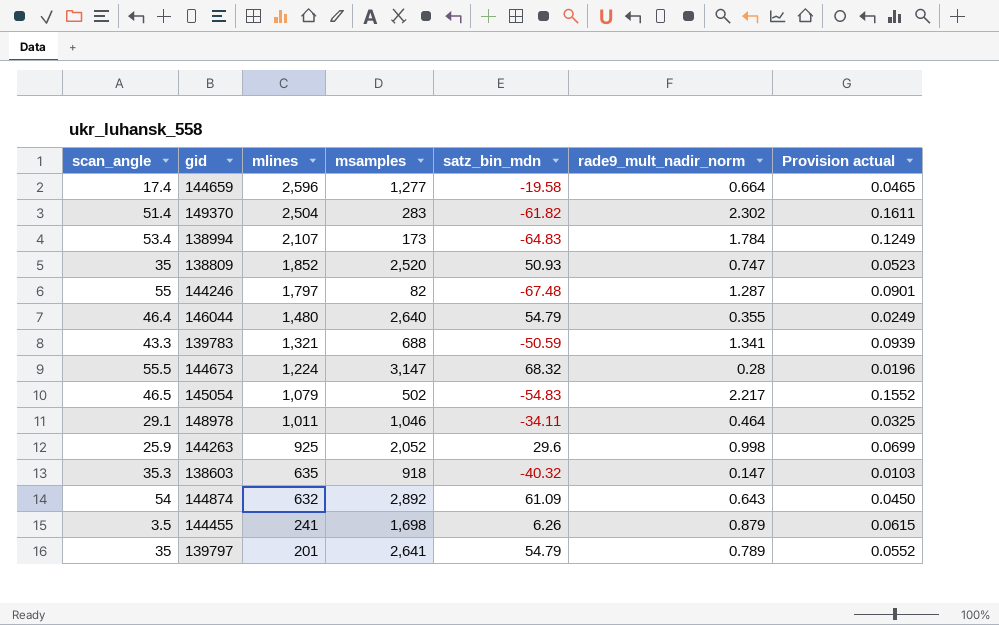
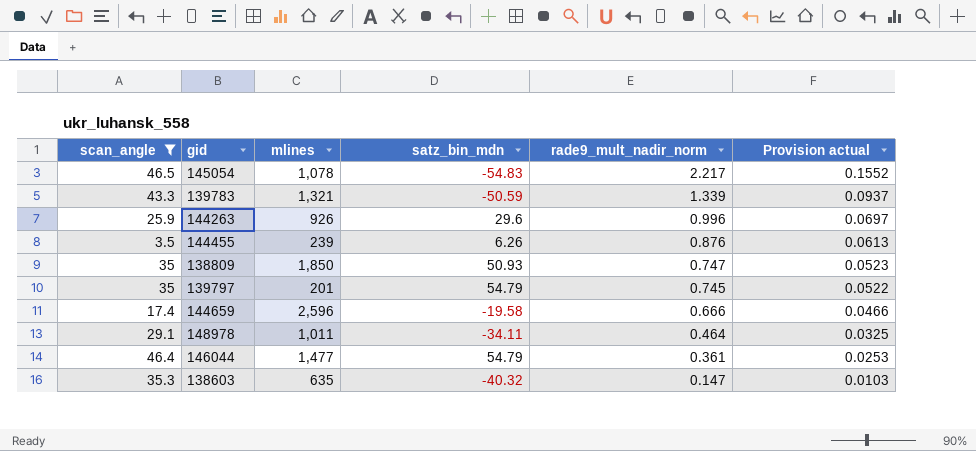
filter: none -> scan_angle <= 46.5
row order: mlines descending -> rade9_mult_nadir_norm descending
column msamples | position: 4 -> none
145054 | mlines: 1,079 -> 1,078
139783 | rade9_mult_nadir_norm: 1.341 -> 1.339
139783 | Provision actual: 0.0939 -> 0.0937
144263 | mlines: 925 -> 926
144263 | rade9_mult_nadir_norm: 0.998 -> 0.996
144263 | Provision actual: 0.0699 -> 0.0697
144455 | mlines: 241 -> 239
144455 | rade9_mult_nadir_norm: 0.879 -> 0.876
144455 | Provision actual: 0.0615 -> 0.0613
138809 | mlines: 1,852 -> 1,850
139797 | rade9_mult_nadir_norm: 0.789 -> 0.745
139797 | Provision actual: 0.0552 -> 0.0522
144659 | rade9_mult_nadir_norm: 0.664 -> 0.666
144659 | Provision actual: 0.0465 -> 0.0466
146044 | mlines: 1,480 -> 1,477
146044 | rade9_mult_nadir_norm: 0.355 -> 0.361
146044 | Provision actual: 0.0249 -> 0.0253

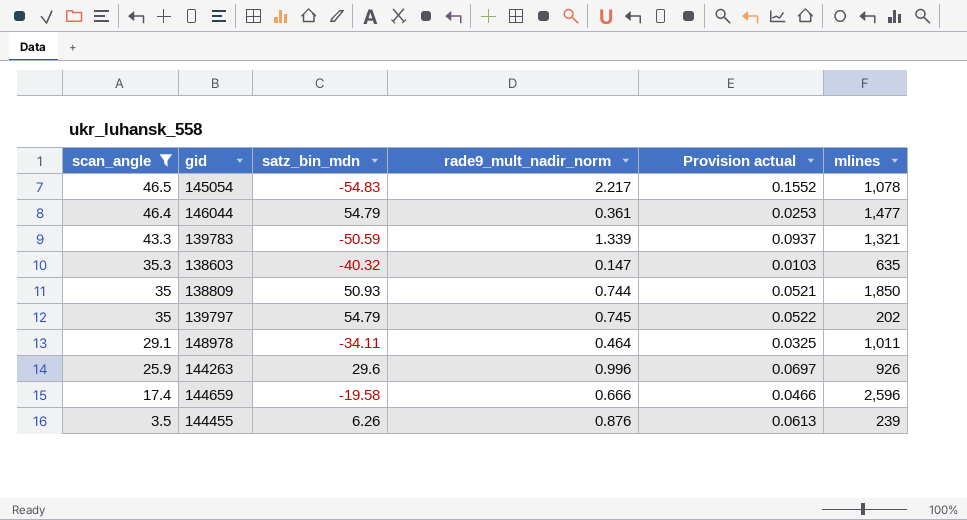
row order: rade9_mult_nadir_norm descending -> scan_angle descending
column mlines | position: 3 -> 6
138809 | rade9_mult_nadir_norm: 0.747 -> 0.744
138809 | Provision actual: 0.0523 -> 0.0521
139797 | mlines: 201 -> 202

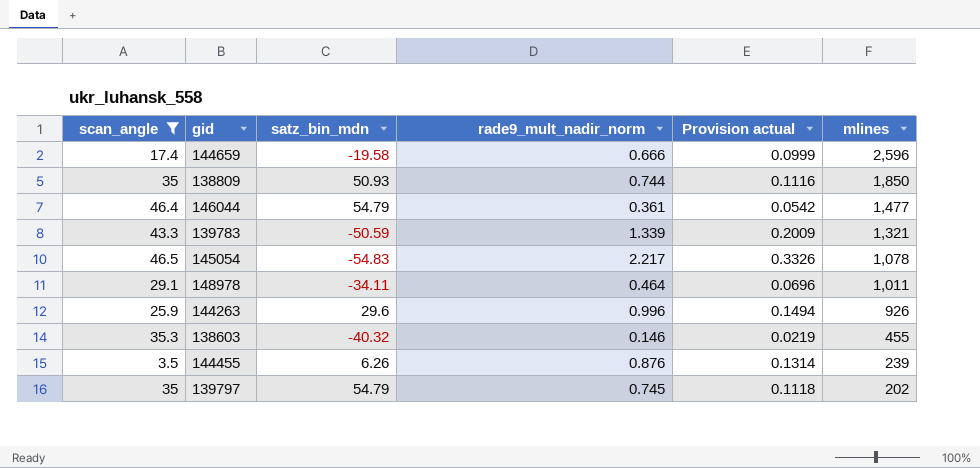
row order: scan_angle descending -> mlines descending
column Provision actual | formula: [rade9_mult_nadir_norm] * 0.07 -> [rade9_mult_nadir_norm] * 0.15
138603 | rade9_mult_nadir_norm: 0.147 -> 0.146
138603 | mlines: 635 -> 455

